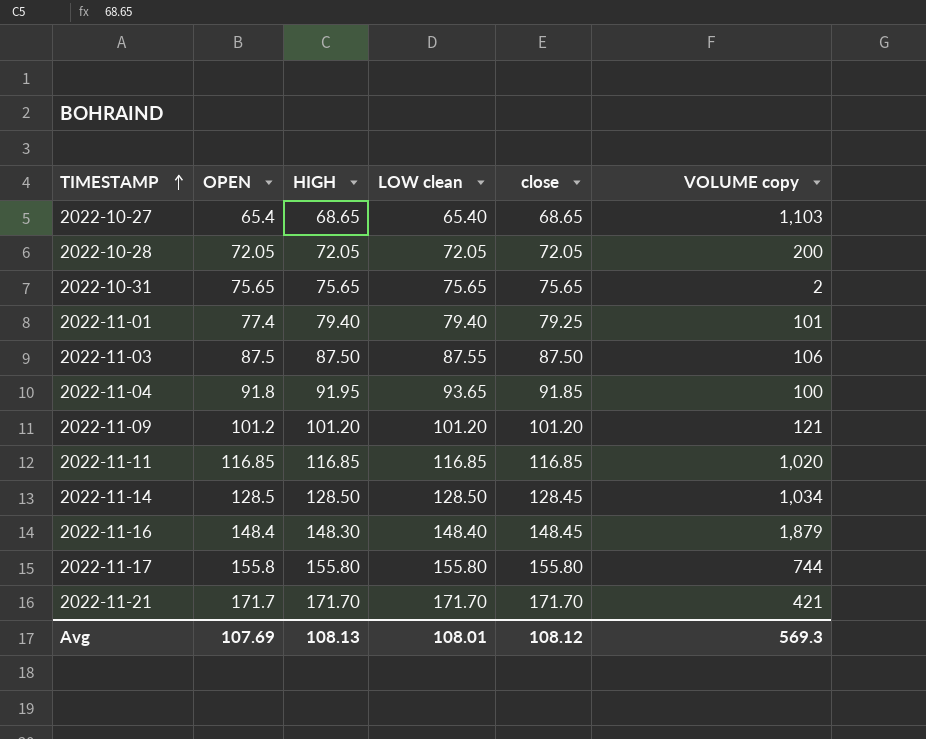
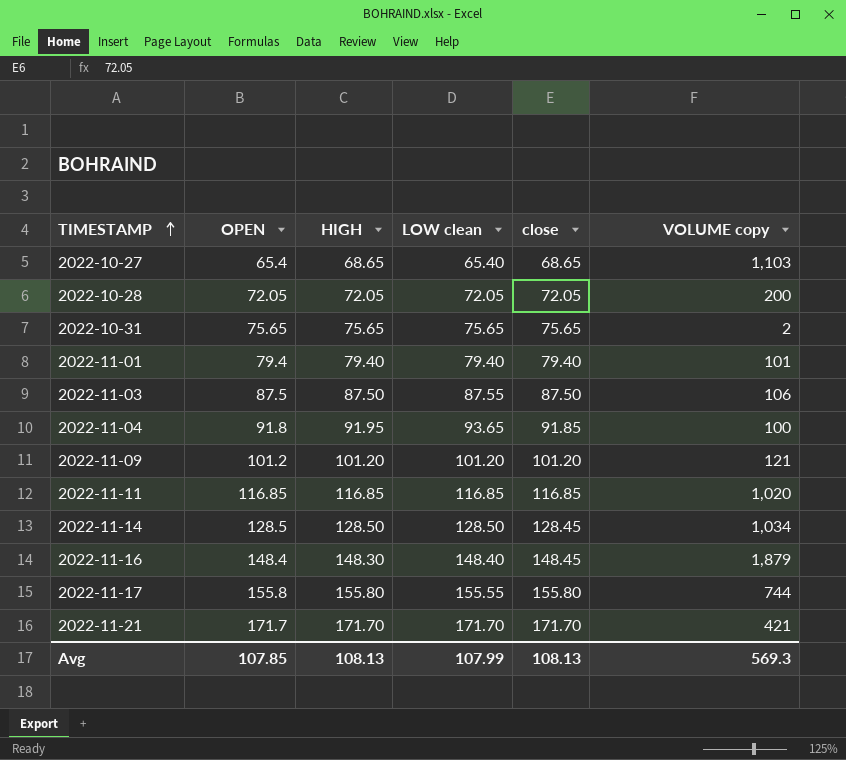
2022-11-01 | OPEN: 77.4 -> 79.4
2022-11-01 | close: 79.25 -> 79.40
2022-11-17 | LOW clean: 155.80 -> 155.55
Avg | OPEN: 107.69 -> 107.85
Avg | LOW clean: 108.01 -> 107.99
Avg | close: 108.12 -> 108.13

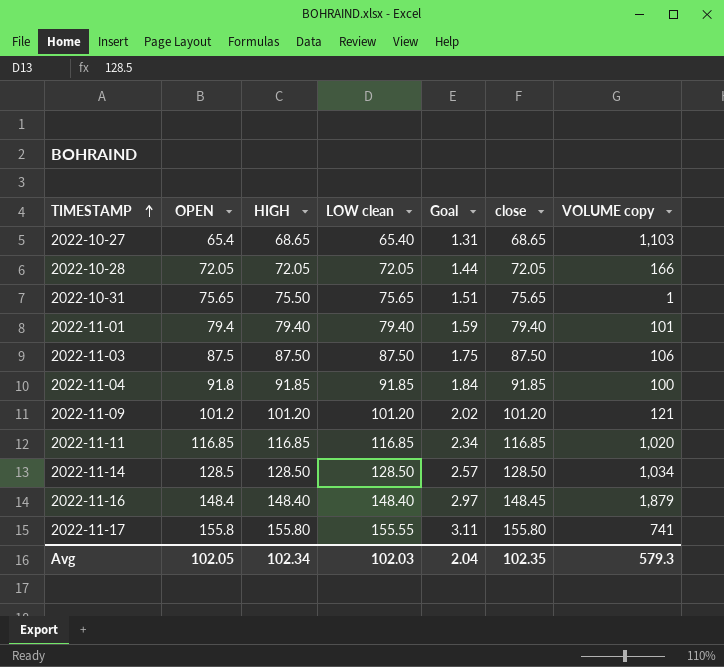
column Goal | formula: none -> [LOW clean] * 0.02
row 2022-11-21: 171.7 | 171.70 | 171.70 | 171.70 | 421 -> none
2022-10-28 | VOLUME copy: 200 -> 166
2022-10-31 | HIGH: 75.65 -> 75.50
2022-10-31 | VOLUME copy: 2 -> 1
2022-11-03 | LOW clean: 87.55 -> 87.50
2022-11-04 | HIGH: 91.95 -> 91.85
2022-11-04 | LOW clean: 93.65 -> 91.85
2022-11-14 | close: 128.45 -> 128.50
2022-11-16 | HIGH: 148.30 -> 148.40
2022-11-17 | VOLUME copy: 744 -> 741
Avg | OPEN: 107.85 -> 102.05
Avg | HIGH: 108.13 -> 102.34
Avg | LOW clean: 107.99 -> 102.03
Avg | close: 108.13 -> 102.35
Avg | VOLUME copy: 569.3 -> 579.3

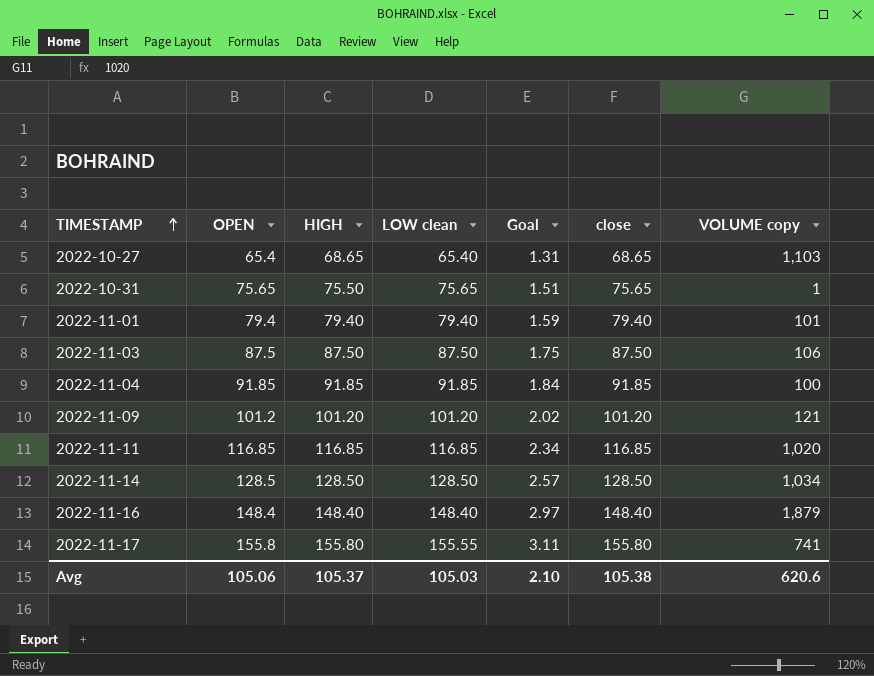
row 2022-10-28: 72.05 | 72.05 | 72.05 | 1.44 | 72.05 | 166 -> none
2022-11-04 | OPEN: 91.8 -> 91.85
2022-11-16 | close: 148.45 -> 148.40
Avg | OPEN: 102.05 -> 105.06
Avg | HIGH: 102.34 -> 105.37
Avg | LOW clean: 102.03 -> 105.03
Avg | Goal: 2.04 -> 2.10
Avg | close: 102.35 -> 105.38
Avg | VOLUME copy: 579.3 -> 620.6

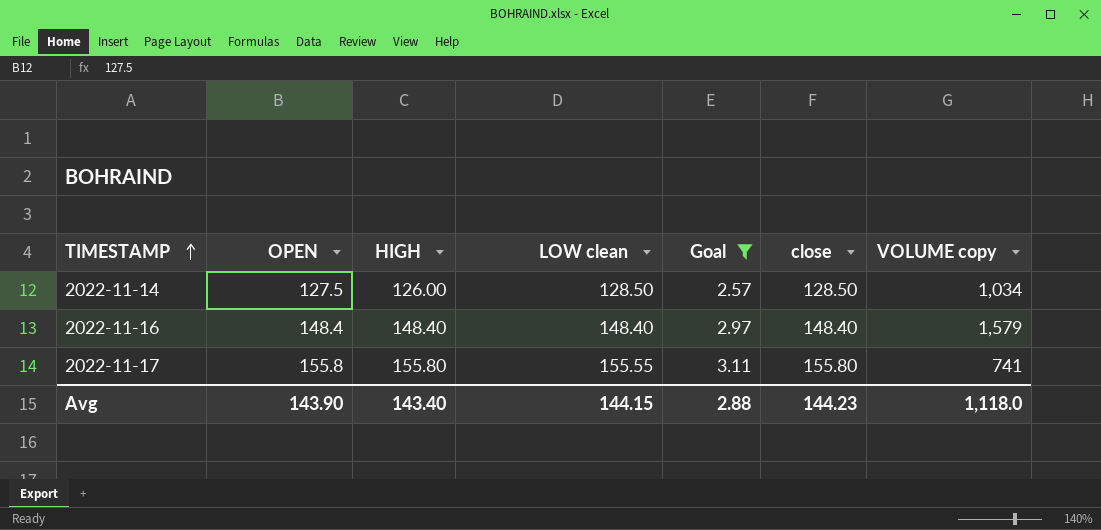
filter: none -> Goal >= 2.57
2022-11-14 | OPEN: 128.5 -> 127.5
2022-11-14 | HIGH: 128.50 -> 126.00
2022-11-16 | VOLUME copy: 1,879 -> 1,579
Avg | OPEN: 105.06 -> 143.90
Avg | HIGH: 105.37 -> 143.40
Avg | LOW clean: 105.03 -> 144.15
Avg | Goal: 2.10 -> 2.88
Avg | close: 105.38 -> 144.23
Avg | VOLUME copy: 620.6 -> 1,118.0

